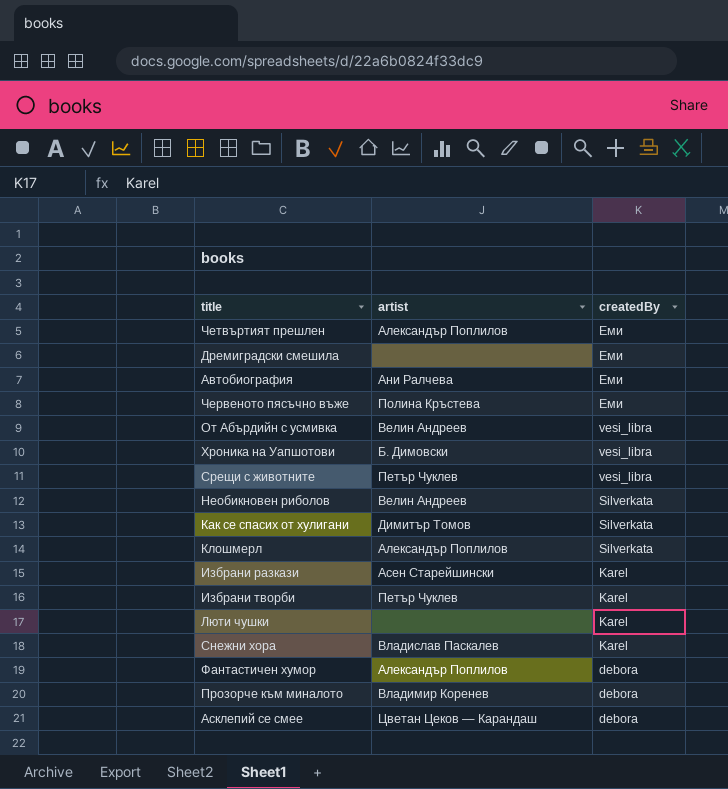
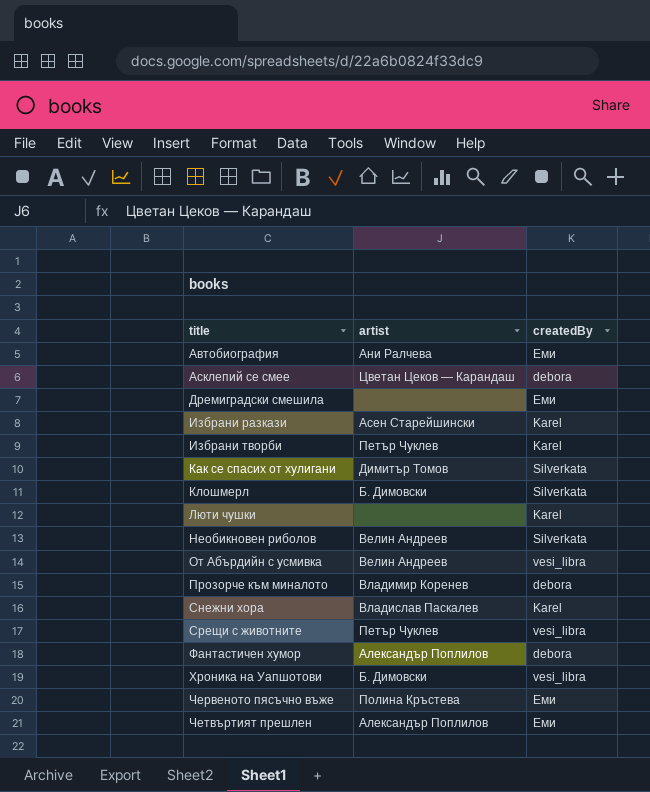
row order: createdBy descending -> title ascending
Клошмерл | artist: Александър Поплилов -> Б. Димовски

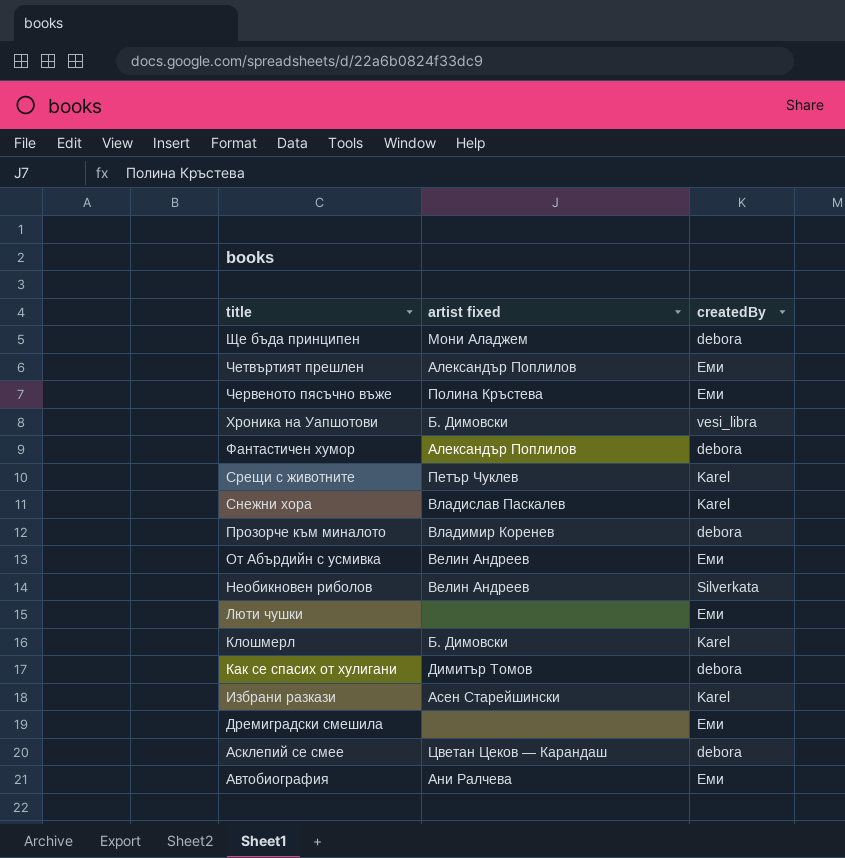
row order: title ascending -> title descending
column name: artist -> artist fixed
row Избрани творби: Петър Чуклев | Karel -> none
row Ще бъда принципен: none -> Мони Аладжем | debora
Срещи с животните | createdBy: vesi_libra -> Karel
От Абърдийн с усмивка | createdBy: vesi_libra -> Еми
Люти чушки | createdBy: Karel -> Еми
Клошмерл | createdBy: Silverkata -> Karel
Как се спасих от хулигани | createdBy: Silverkata -> debora

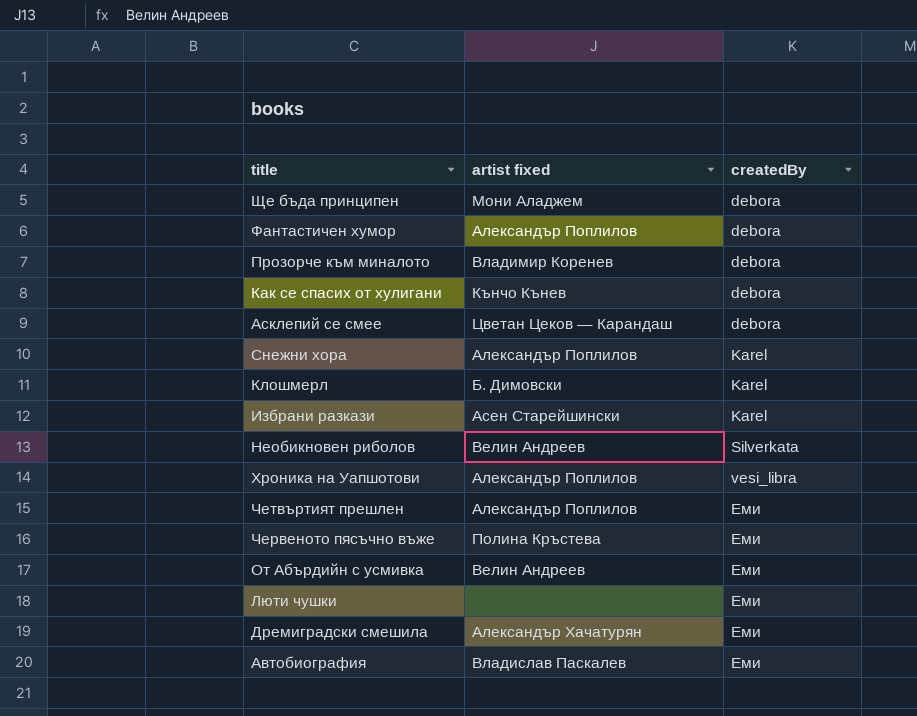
row order: title descending -> createdBy ascending
row Срещи с животните: Петър Чуклев | Karel -> none
Как се спасих от хулигани | artist fixed: Димитър Томов -> Кънчо Кънев
Снежни хора | artist fixed: Владислав Паскалев -> Александър Поплилов
Хроника на Уапшотови | artist fixed: Б. Димовски -> Александър Поплилов
Дремиградски смешила | artist fixed: none -> Александър Хачатурян
Автобиография | artist fixed: Ани Ралчева -> Владислав Паскалев

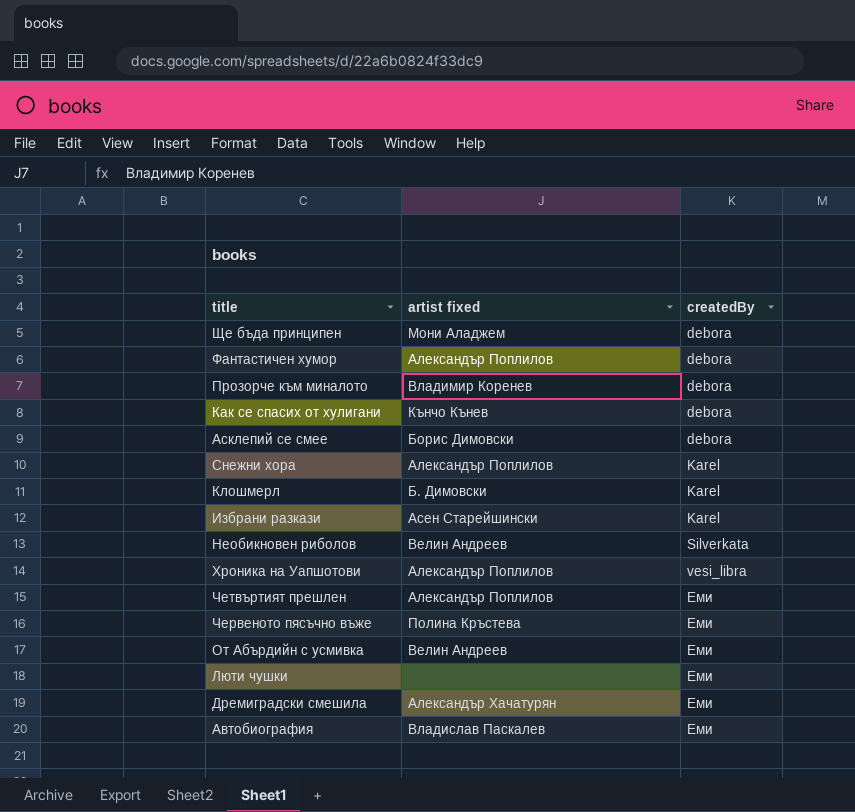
Асклепий се смее | artist fixed: Цветан Цеков — Карандаш -> Борис Димовски

